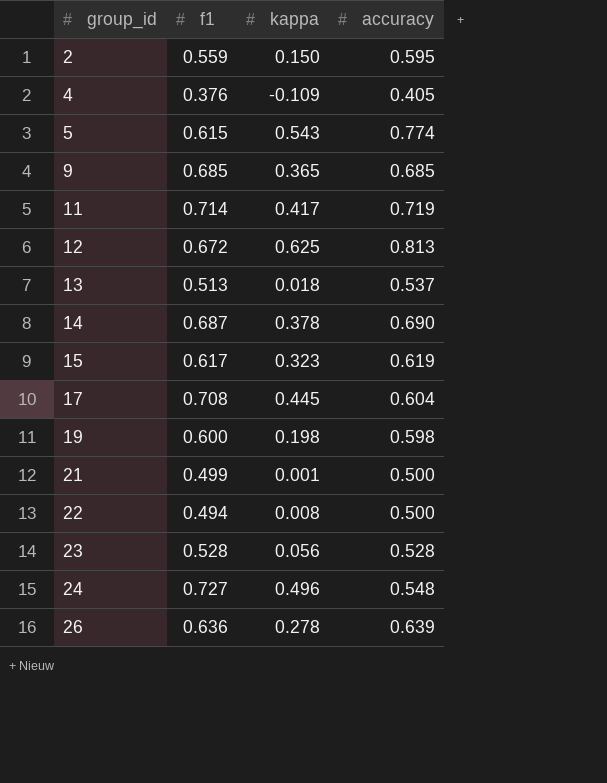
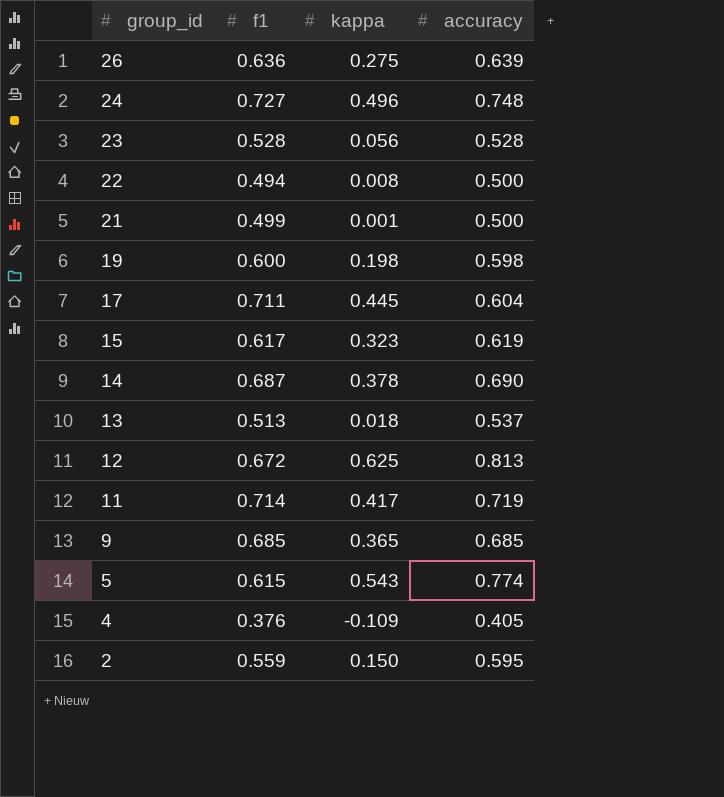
row order: group_id ascending -> group_id descending
26 | kappa: 0.278 -> 0.275
24 | accuracy: 0.548 -> 0.748
17 | f1: 0.708 -> 0.711

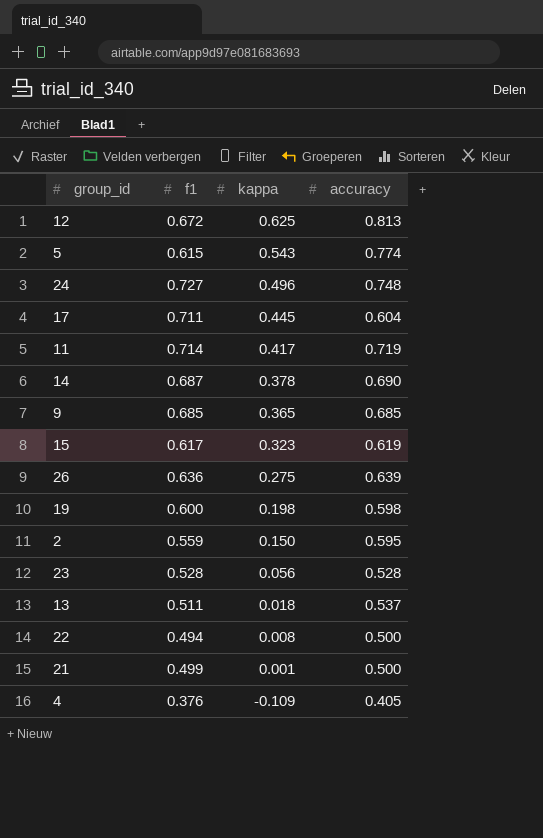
row order: group_id descending -> kappa descending
13 | f1: 0.513 -> 0.511

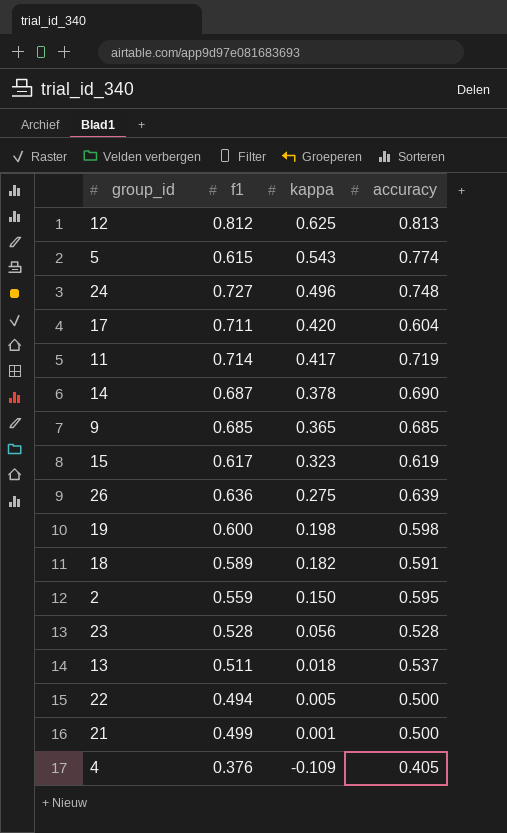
12 | f1: 0.672 -> 0.812
17 | kappa: 0.445 -> 0.420
row 18: none -> 0.589 | 0.182 | 0.591
22 | kappa: 0.008 -> 0.005

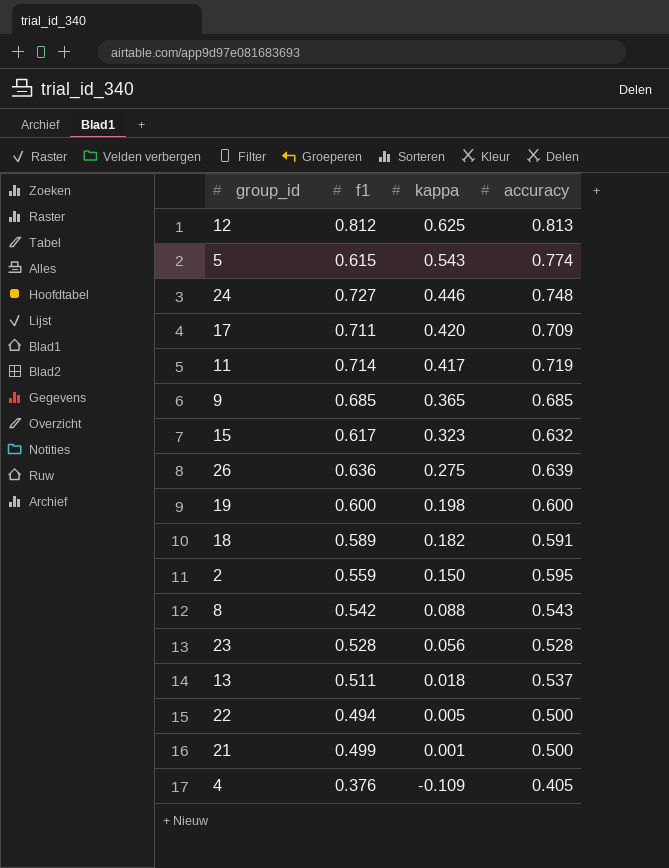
row 14: 0.687 | 0.378 | 0.690 -> none
24 | kappa: 0.496 -> 0.446
17 | accuracy: 0.604 -> 0.709
15 | accuracy: 0.619 -> 0.632
19 | accuracy: 0.598 -> 0.600
row 8: none -> 0.542 | 0.088 | 0.543

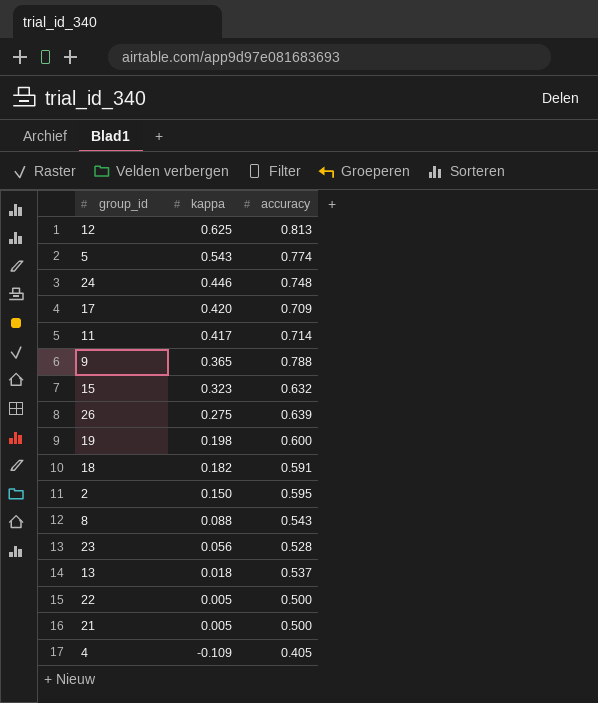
column f1 | position: 2 -> none
11 | accuracy: 0.719 -> 0.714
9 | accuracy: 0.685 -> 0.788
21 | kappa: 0.001 -> 0.005

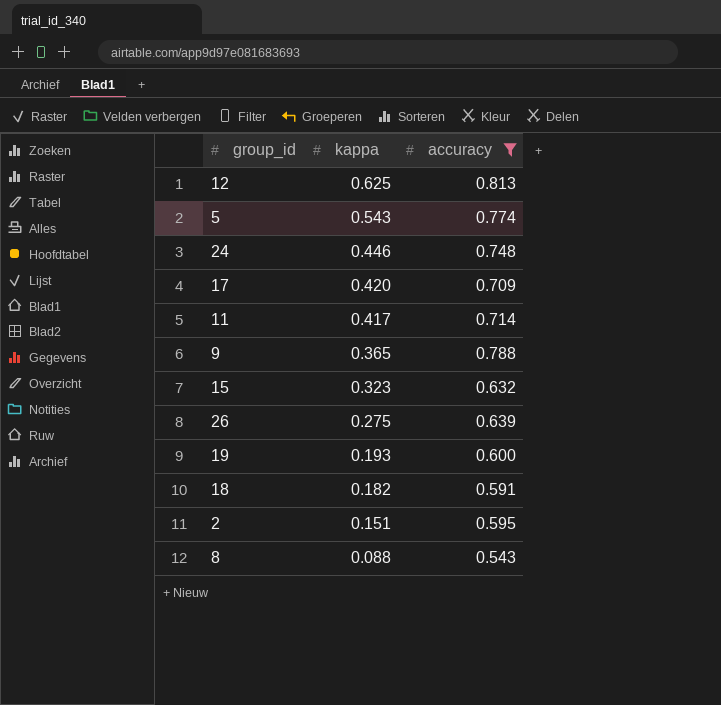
filter: none -> accuracy >= 0.543
19 | kappa: 0.198 -> 0.193
2 | kappa: 0.150 -> 0.151

